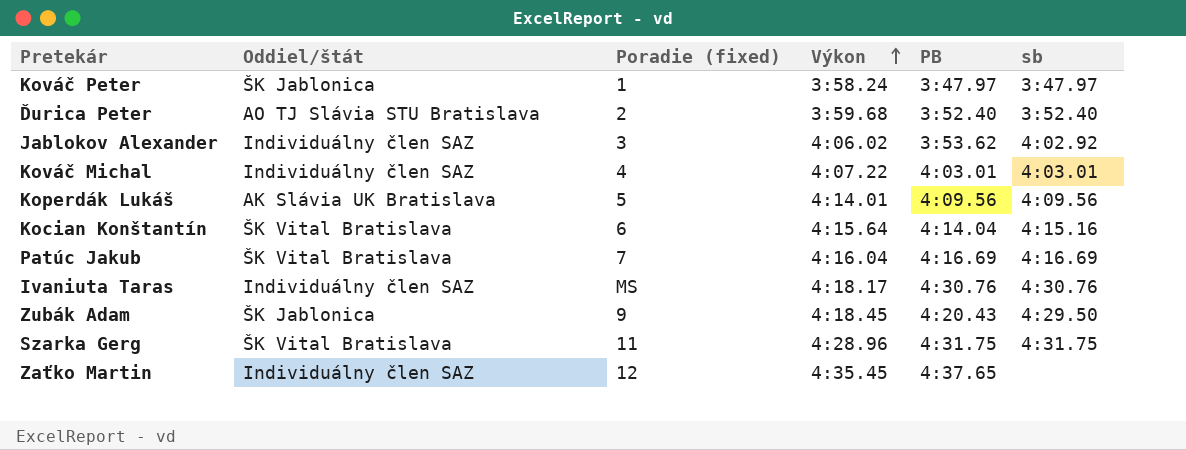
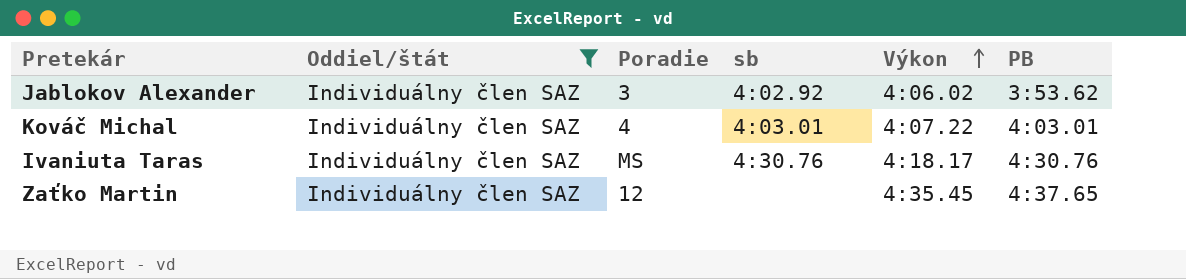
filter: none -> Oddiel/štát = Individuálny člen SAZ
column name: Poradie (fixed) -> Poradie
column sb | position: 6 -> 4

